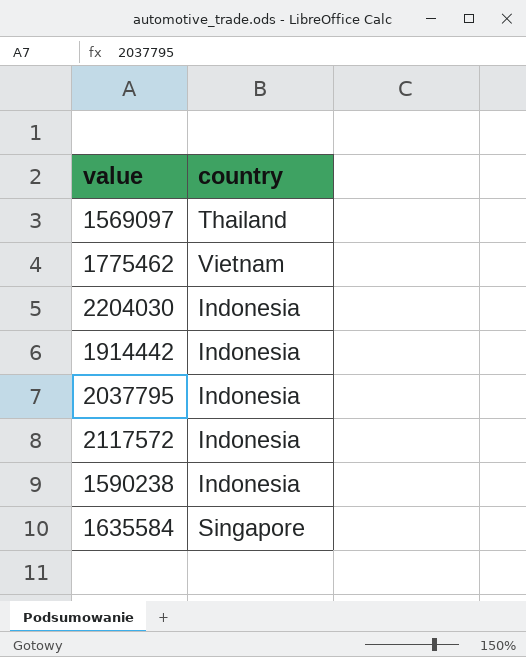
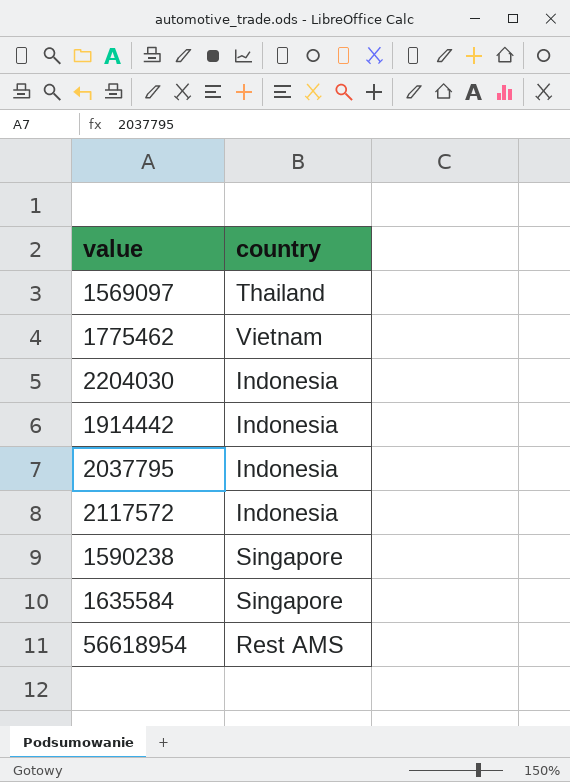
1590238 | country: Indonesia -> Singapore
row 56618954: none -> Rest AMS

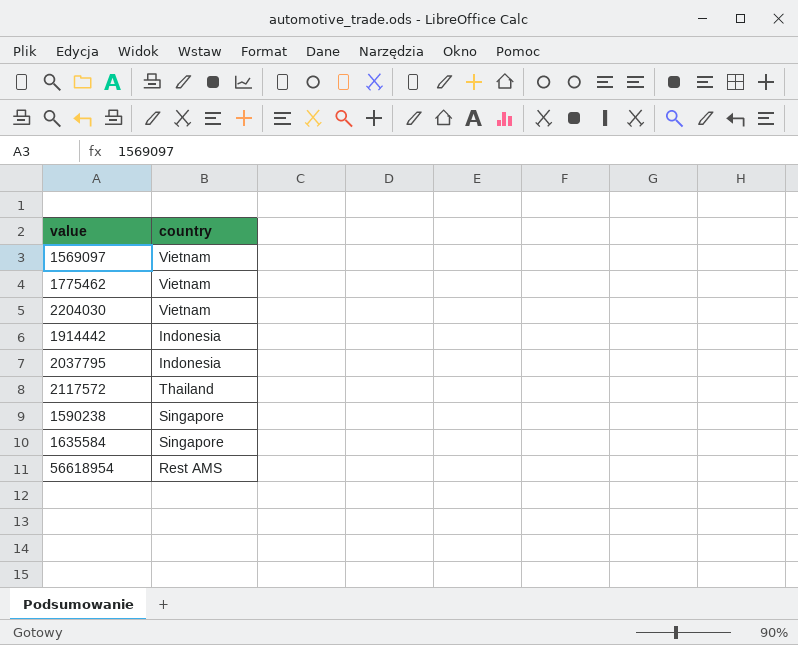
1569097 | country: Thailand -> Vietnam
2204030 | country: Indonesia -> Vietnam
2117572 | country: Indonesia -> Thailand

